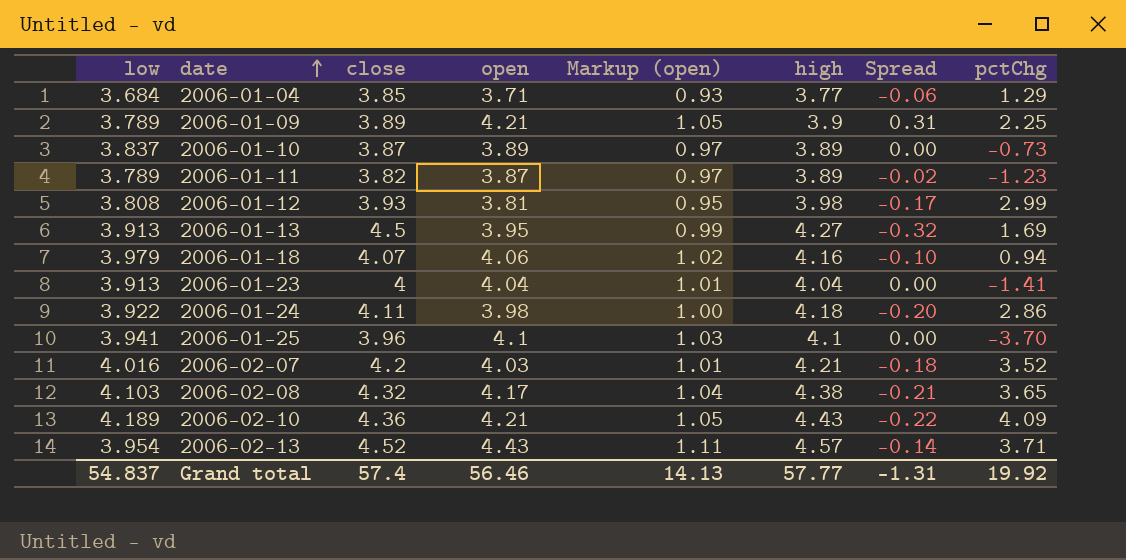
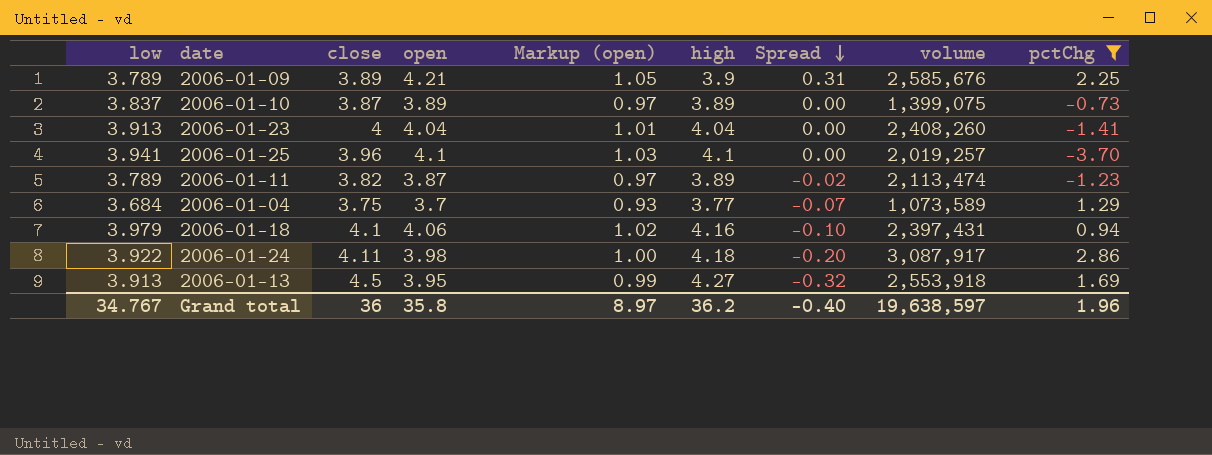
filter: none -> pctChg <= 2.86
row order: date ascending -> Spread descending
column volume | position: none -> 8
2006-01-04 | close: 3.85 -> 3.75
2006-01-04 | open: 3.71 -> 3.7
2006-01-04 | Spread: -0.06 -> -0.07
2006-01-18 | close: 4.07 -> 4.1
Grand total | low: 54.837 -> 34.767
Grand total | close: 57.4 -> 36
Grand total | open: 56.46 -> 35.8
Grand total | Markup (open): 14.13 -> 8.97
Grand total | high: 57.77 -> 36.2
Grand total | Spread: -1.31 -> -0.40
Grand total | pctChg: 19.92 -> 1.96

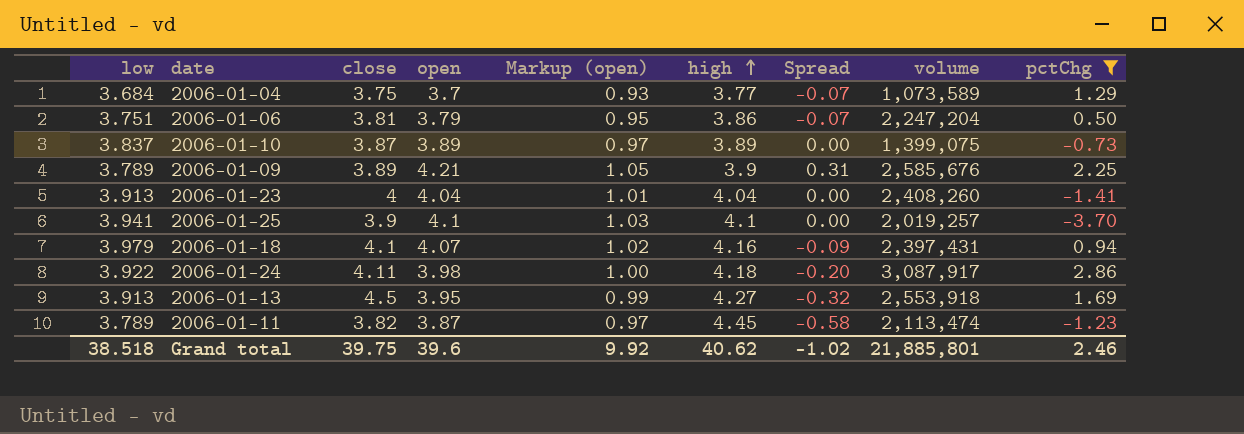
row order: Spread descending -> high ascending
row 2006-01-06: none -> 3.751 | 3.81 | 3.79 | 0.95 | 3.86 | -0.07 | 2,247,204 | 0.50
2006-01-25 | close: 3.96 -> 3.9
2006-01-18 | open: 4.06 -> 4.07
2006-01-18 | Spread: -0.10 -> -0.09
2006-01-11 | high: 3.89 -> 4.45
2006-01-11 | Spread: -0.02 -> -0.58
Grand total | low: 34.767 -> 38.518
Grand total | close: 36 -> 39.75
Grand total | open: 35.8 -> 39.6
Grand total | Markup (open): 8.97 -> 9.92
Grand total | high: 36.2 -> 40.62
Grand total | Spread: -0.40 -> -1.02
Grand total | volume: 19,638,597 -> 21,885,801
Grand total | pctChg: 1.96 -> 2.46

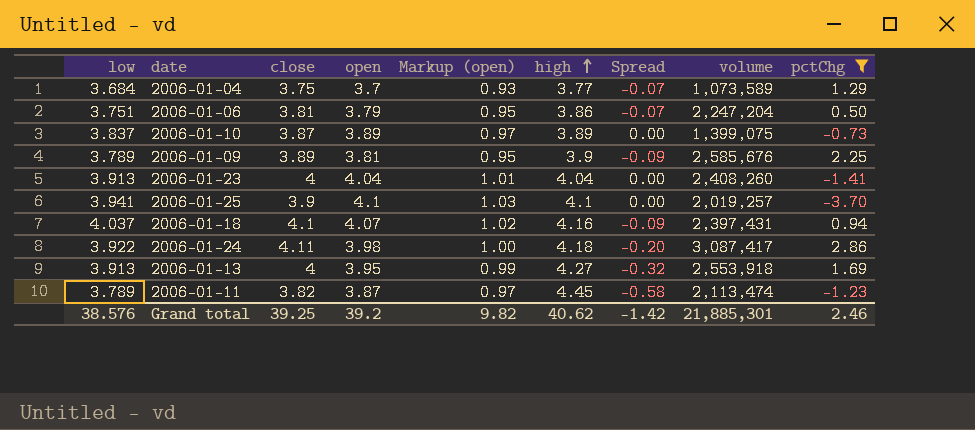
2006-01-09 | open: 4.21 -> 3.81
2006-01-09 | Markup (open): 1.05 -> 0.95
2006-01-09 | Spread: 0.31 -> -0.09
2006-01-18 | low: 3.979 -> 4.037
2006-01-24 | volume: 3,087,917 -> 3,087,417
2006-01-13 | close: 4.5 -> 4
Grand total | low: 38.518 -> 38.576
Grand total | close: 39.75 -> 39.25
Grand total | open: 39.6 -> 39.2
Grand total | Markup (open): 9.92 -> 9.82
Grand total | Spread: -1.02 -> -1.42
Grand total | volume: 21,885,801 -> 21,885,301

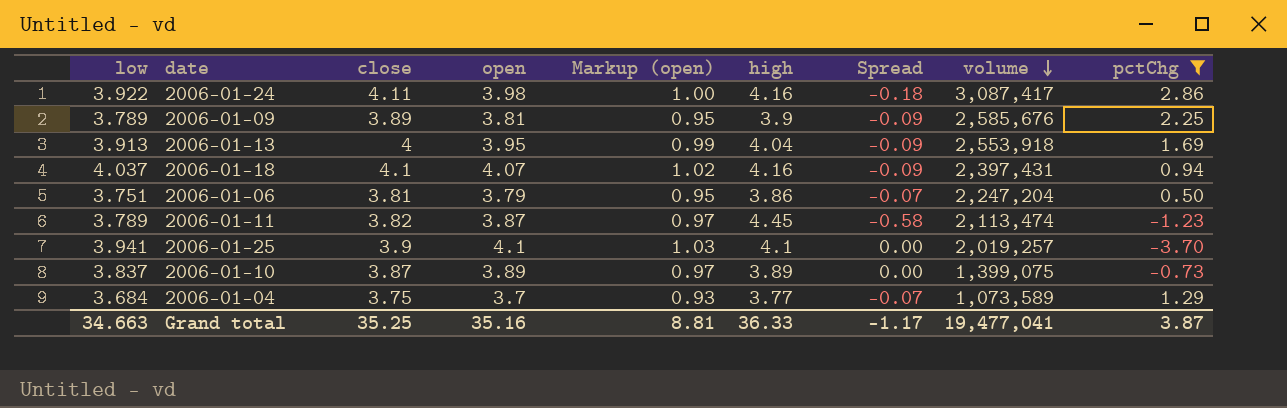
row order: high ascending -> volume descending
row 2006-01-23: 3.913 | 4 | 4.04 | 1.01 | 4.04 | 0.00 | 2,408,260 | -1.41 -> none
2006-01-24 | high: 4.18 -> 4.16
2006-01-24 | Spread: -0.20 -> -0.18
2006-01-13 | high: 4.27 -> 4.04
2006-01-13 | Spread: -0.32 -> -0.09
Grand total | low: 38.576 -> 34.663
Grand total | close: 39.25 -> 35.25
Grand total | open: 39.2 -> 35.16
Grand total | Markup (open): 9.82 -> 8.81
Grand total | high: 40.62 -> 36.33
Grand total | Spread: -1.42 -> -1.17
Grand total | volume: 21,885,301 -> 19,477,041
Grand total | pctChg: 2.46 -> 3.87

